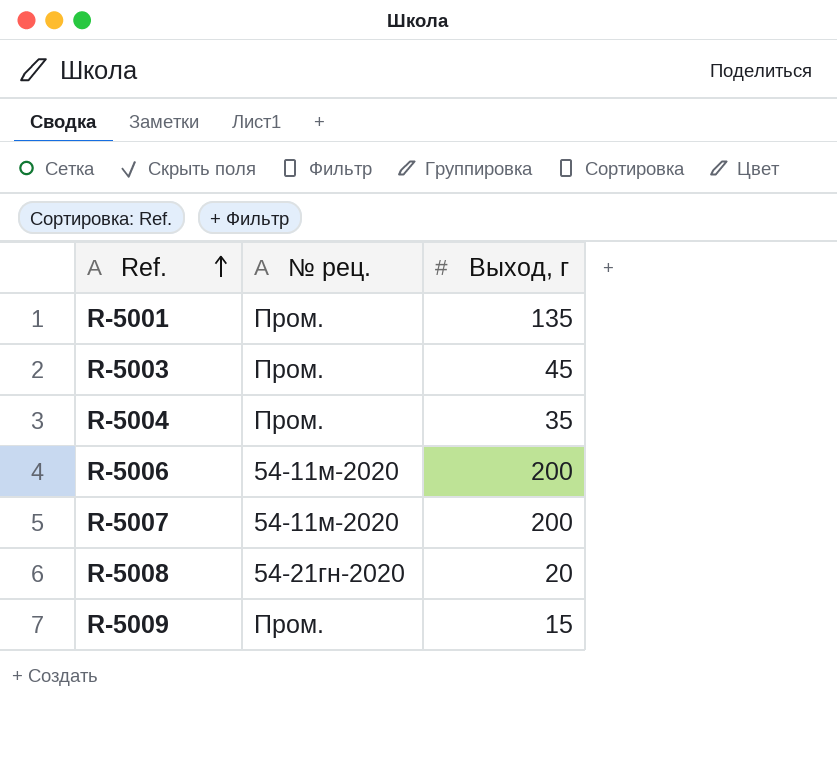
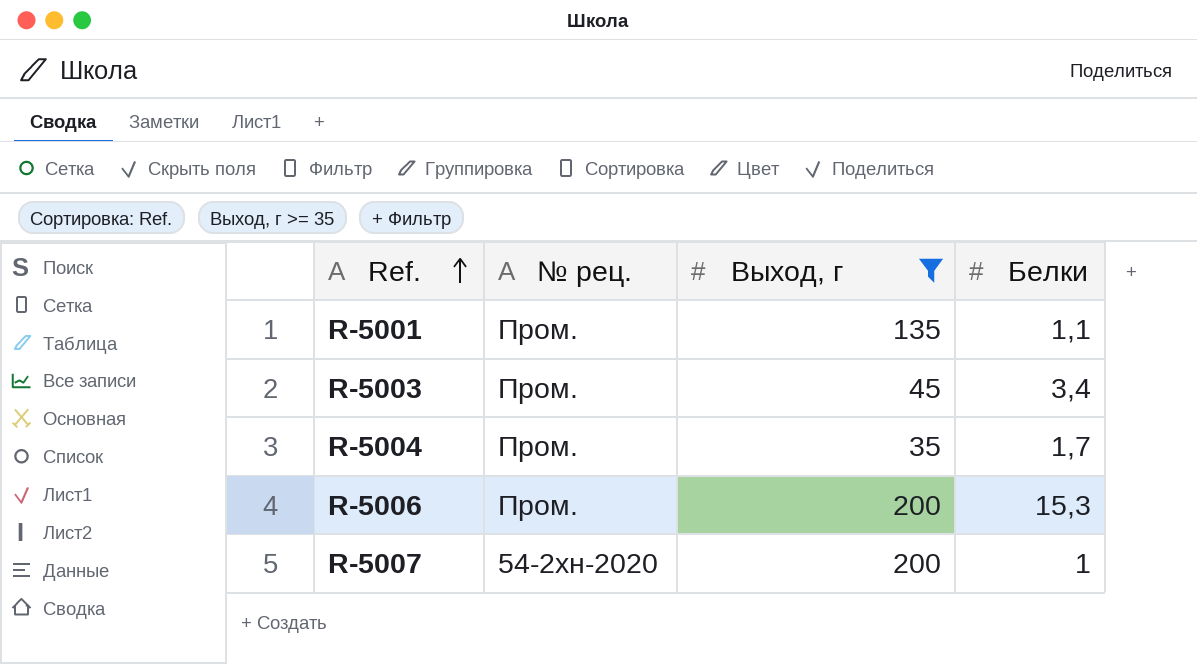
filter: none -> Выход, г >= 35
column Белки | position: none -> 4
R-5006 | № рец.: 54-11м-2020 -> Пром.
R-5007 | № рец.: 54-11м-2020 -> 54-2хн-2020

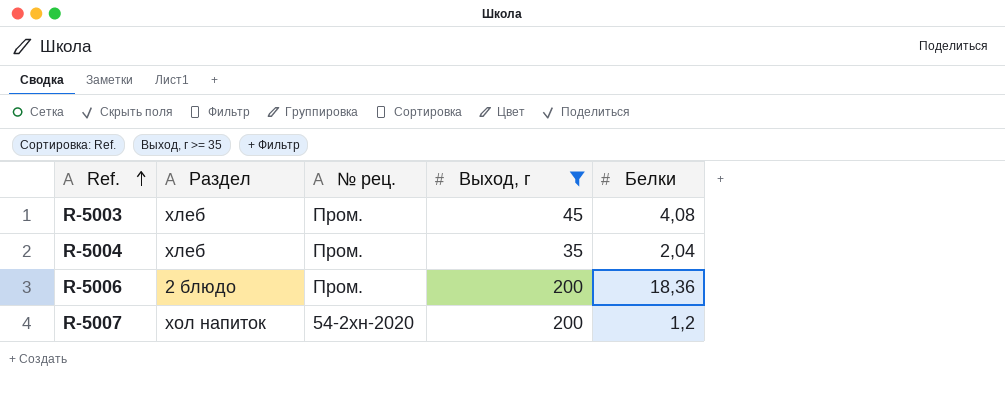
column Раздел | position: none -> 2
row R-5001: Пром. | 135 | 1,1 -> none
R-5003 | Белки: 3,4 -> 4,08
R-5004 | Белки: 1,7 -> 2,04
R-5006 | Белки: 15,3 -> 18,36
R-5007 | Белки: 1 -> 1,2

